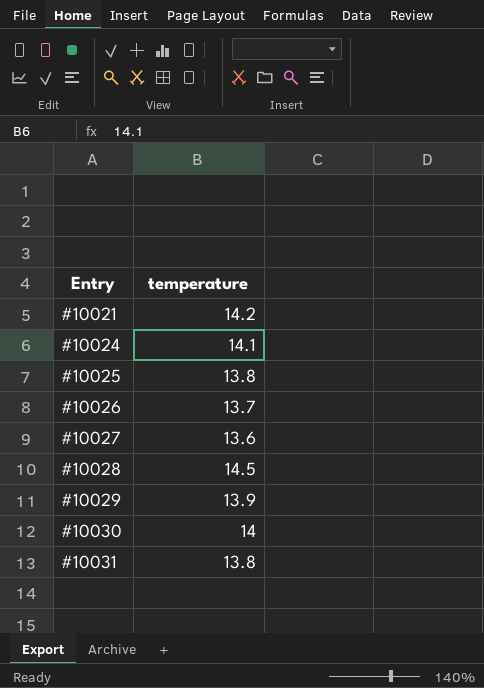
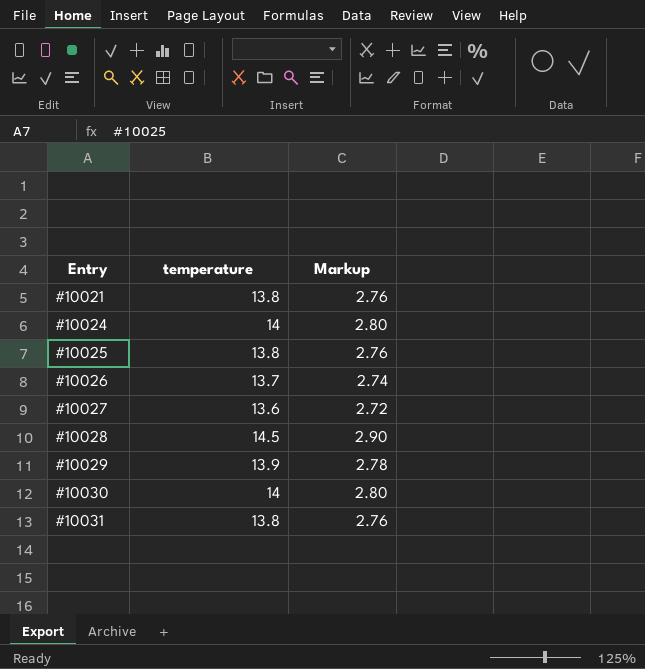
column Markup | formula: none -> [temperature] * 0.2
#10021 | temperature: 14.2 -> 13.8
#10024 | temperature: 14.1 -> 14

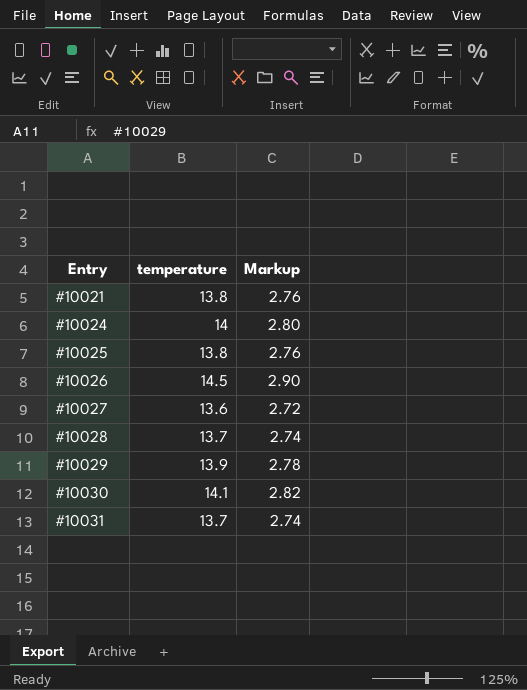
#10026 | temperature: 13.7 -> 14.5
#10026 | Markup: 2.74 -> 2.90
#10028 | temperature: 14.5 -> 13.7
#10028 | Markup: 2.90 -> 2.74
#10030 | temperature: 14 -> 14.1
#10030 | Markup: 2.80 -> 2.82
#10031 | temperature: 13.8 -> 13.7
#10031 | Markup: 2.76 -> 2.74

